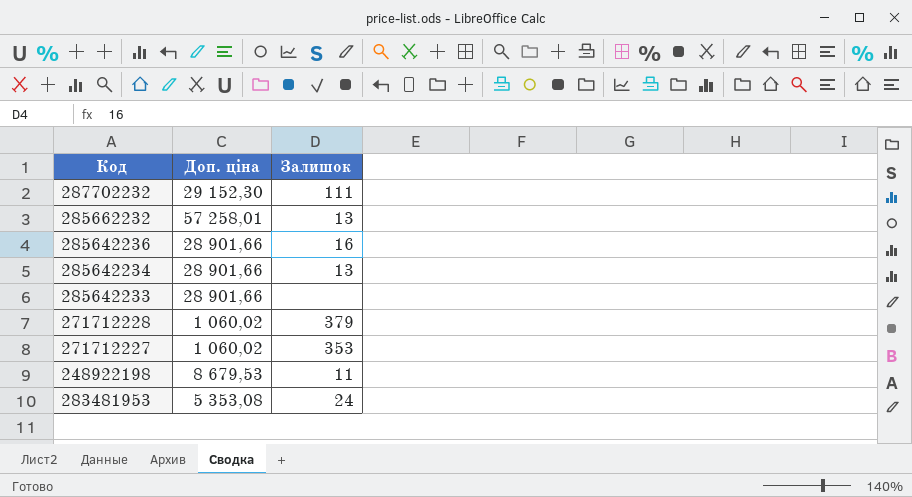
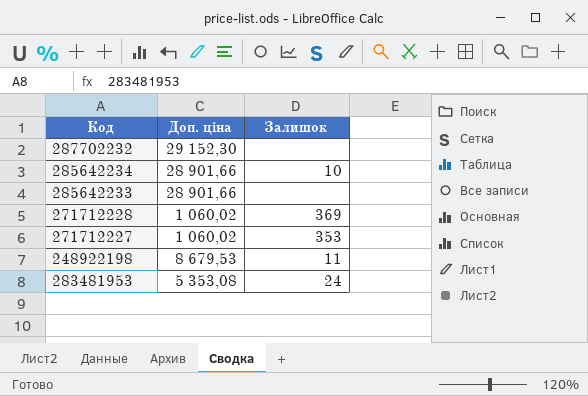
row 285662232: 57 258,01 | 13 -> none
row 285642236: 28 901,66 | 16 -> none
287702232 | Залишок: 111 -> none
285642234 | Залишок: 13 -> 10
271712228 | Залишок: 379 -> 369

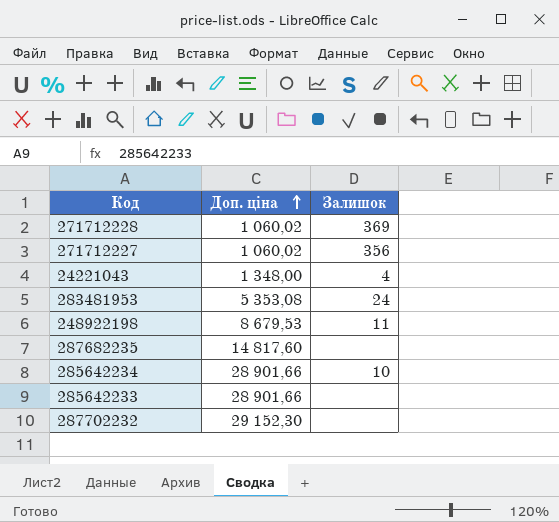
row order: none -> Доп. ціна ascending
271712227 | Залишок: 353 -> 356
row 24221043: none -> 1 348,00 | 4
row 287682235: none -> 14 817,60 | none

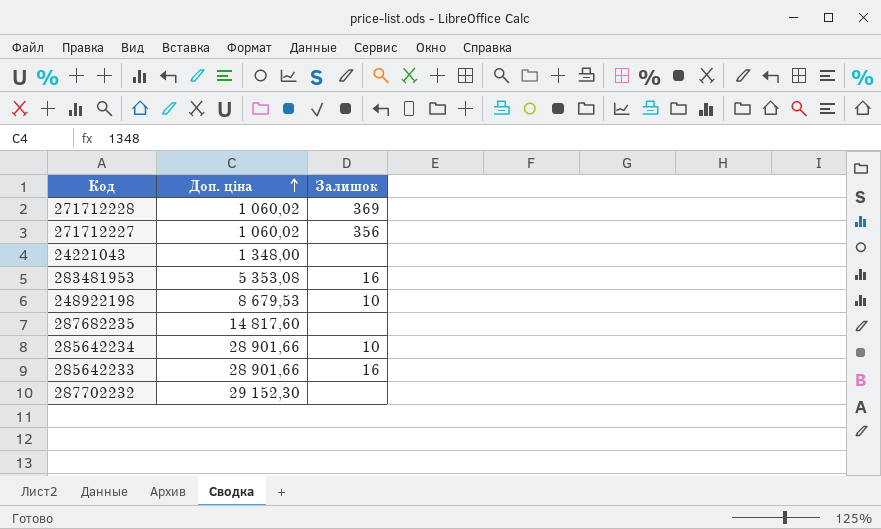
24221043 | Залишок: 4 -> none
283481953 | Залишок: 24 -> 16
248922198 | Залишок: 11 -> 10
285642233 | Залишок: none -> 16

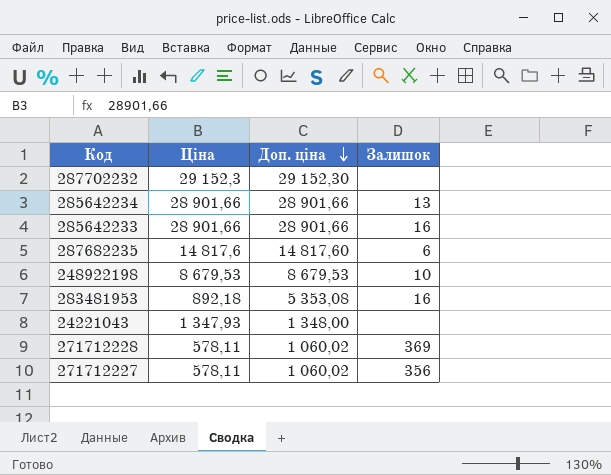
row order: Доп. ціна ascending -> Доп. ціна descending
column Ціна | position: none -> 2
285642234 | Залишок: 10 -> 13
287682235 | Залишок: none -> 6

